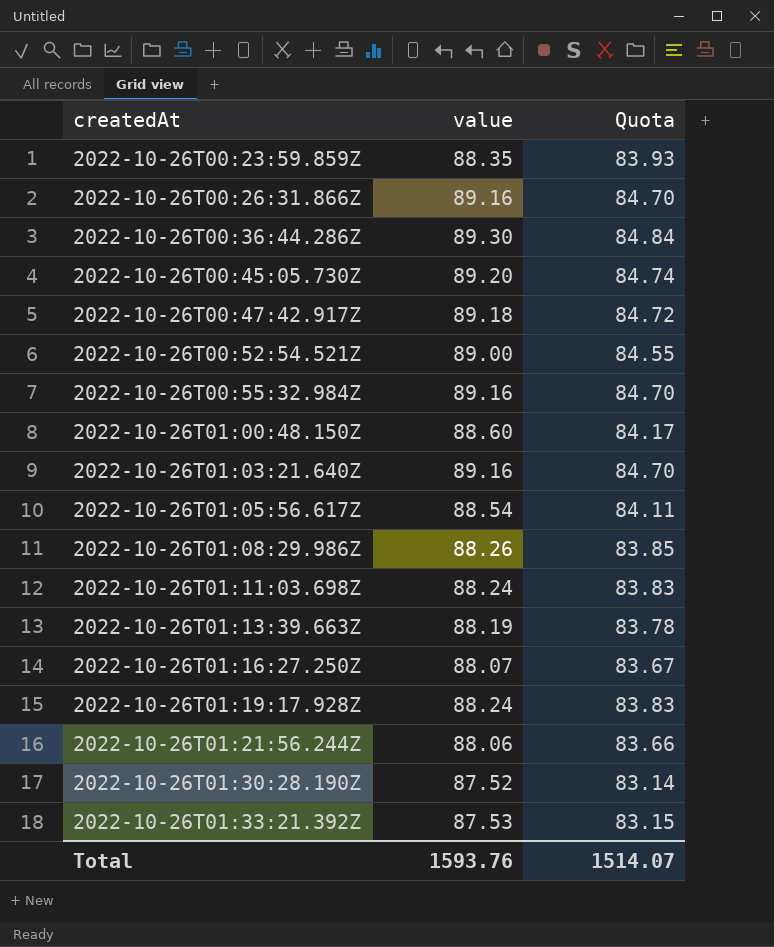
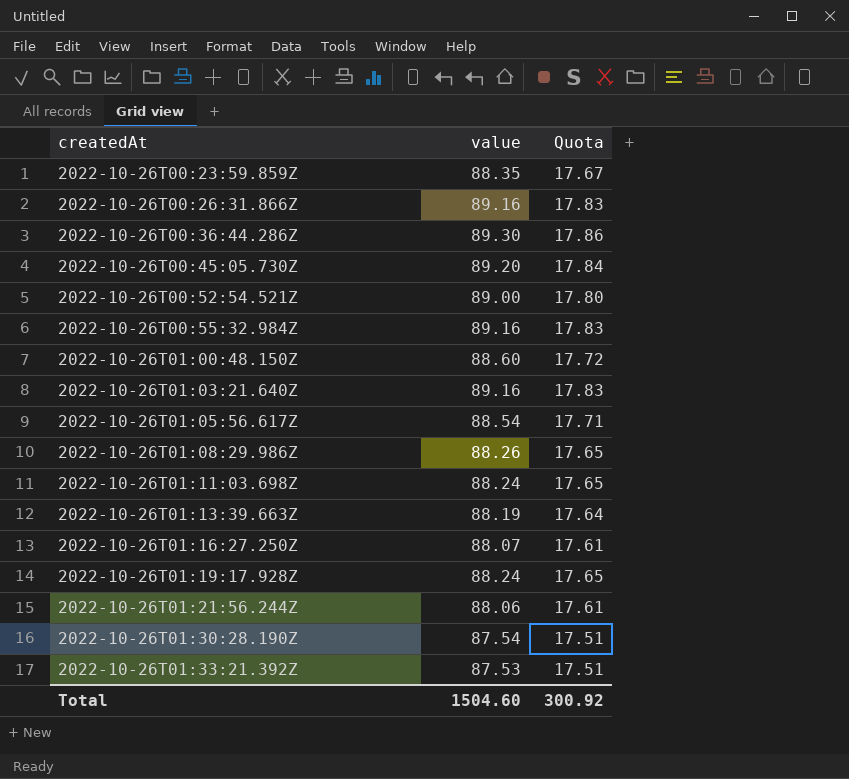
column Quota | formula: [value] * 0.95 -> [value] * 0.2
row 2022-10-26T00:47:42.917Z: 89.18 | 84.72 -> none
2022-10-26T01:30:28.190Z | value: 87.52 -> 87.54
Total | value: 1593.76 -> 1504.60
Total | Quota: 1514.07 -> 300.92

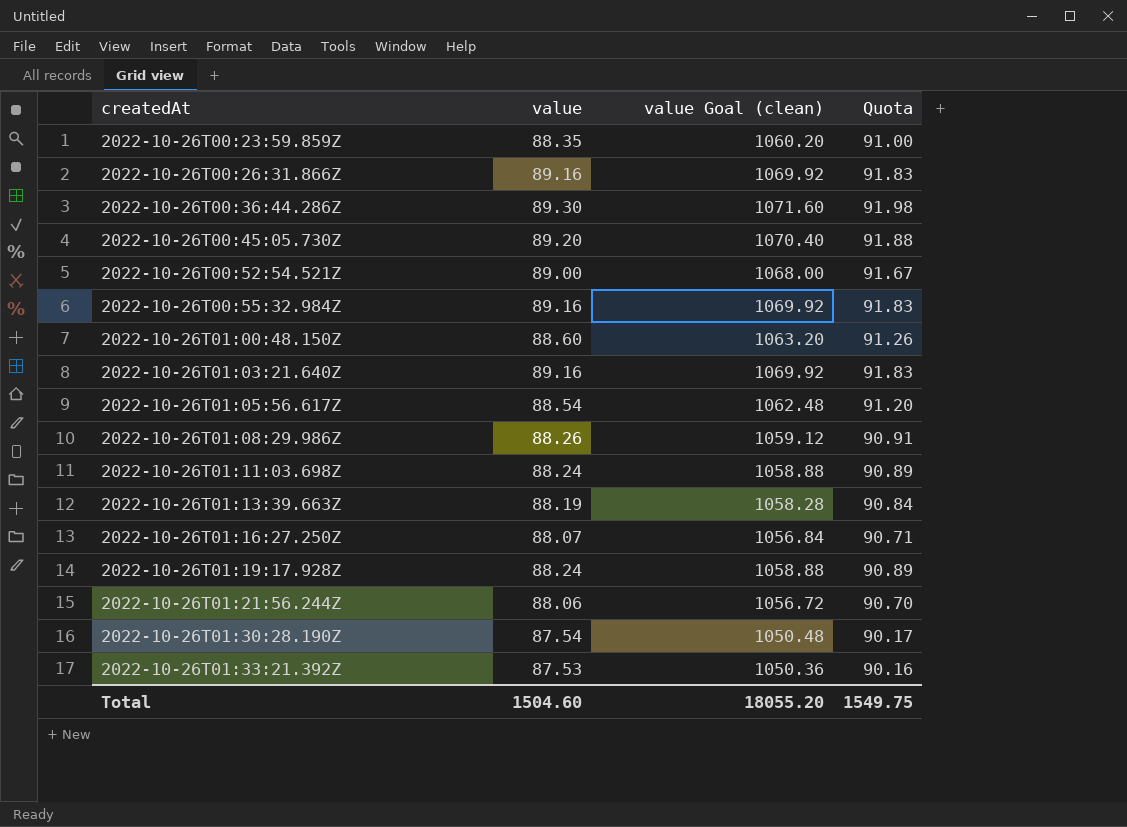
column value Goal (clean) | formula: none -> [value] * 12
column Quota | formula: [value] * 0.2 -> [value] * 1.03
Total | Quota: 300.92 -> 1549.75

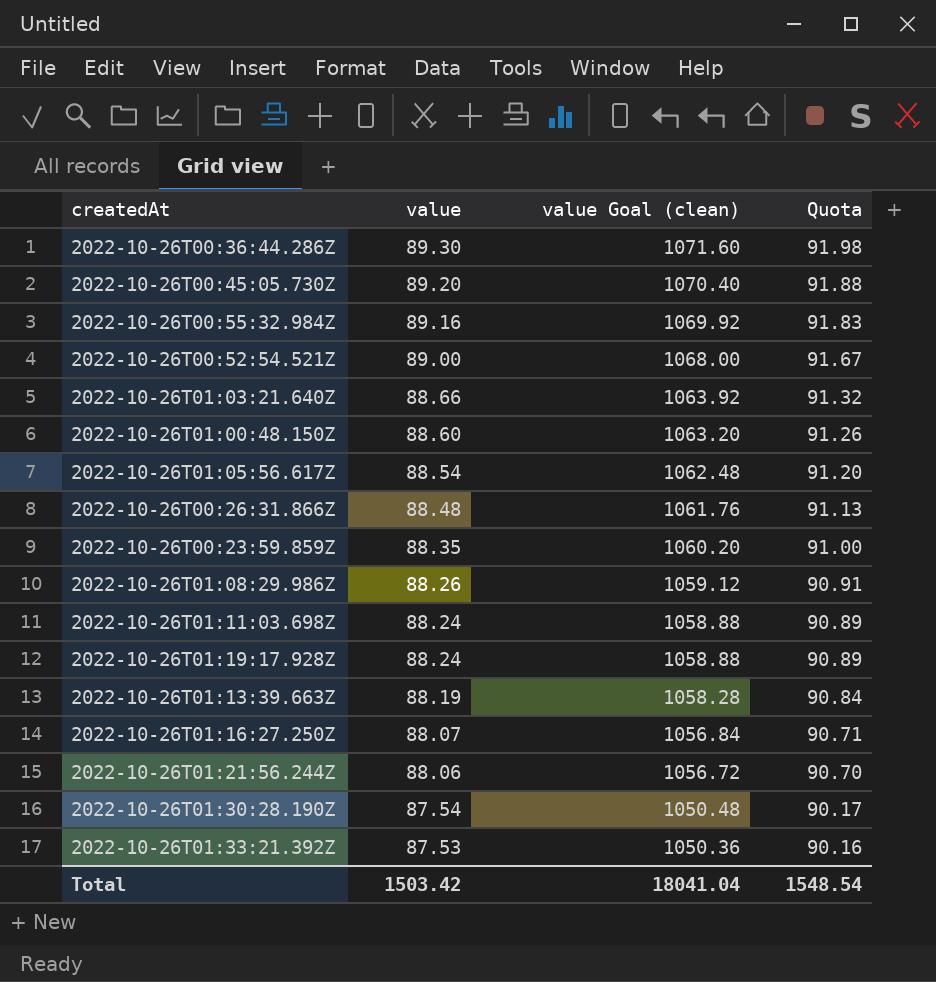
row order: createdAt ascending -> value descending
2022-10-26T01:03:21.640Z | value: 89.16 -> 88.66
2022-10-26T01:03:21.640Z | value Goal (clean): 1069.92 -> 1063.92
2022-10-26T01:03:21.640Z | Quota: 91.83 -> 91.32
2022-10-26T00:26:31.866Z | value: 89.16 -> 88.48
2022-10-26T00:26:31.866Z | value Goal (clean): 1069.92 -> 1061.76
2022-10-26T00:26:31.866Z | Quota: 91.83 -> 91.13
Total | value: 1504.60 -> 1503.42
Total | value Goal (clean): 18055.20 -> 18041.04
Total | Quota: 1549.75 -> 1548.54

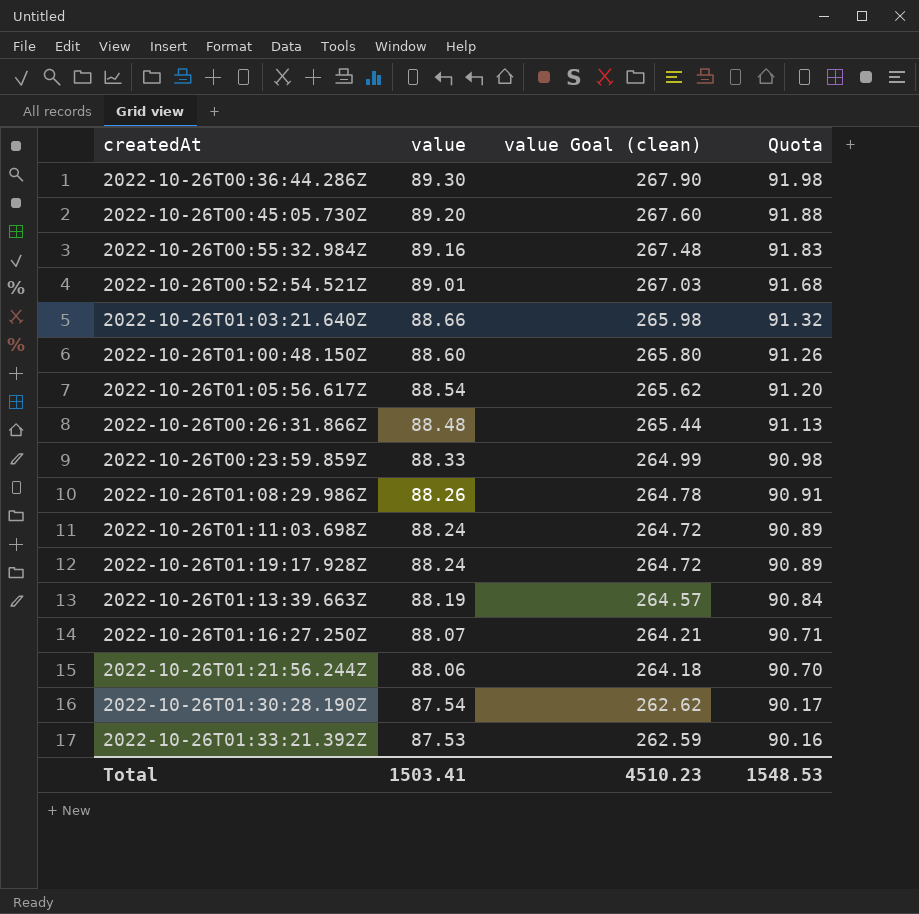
column value Goal (clean) | formula: [value] * 12 -> [value] * 3
2022-10-26T00:52:54.521Z | value: 89.00 -> 89.01
2022-10-26T00:52:54.521Z | Quota: 91.67 -> 91.68
2022-10-26T00:23:59.859Z | value: 88.35 -> 88.33
2022-10-26T00:23:59.859Z | Quota: 91.00 -> 90.98
Total | value: 1503.42 -> 1503.41
Total | value Goal (clean): 18041.04 -> 4510.23
Total | Quota: 1548.54 -> 1548.53

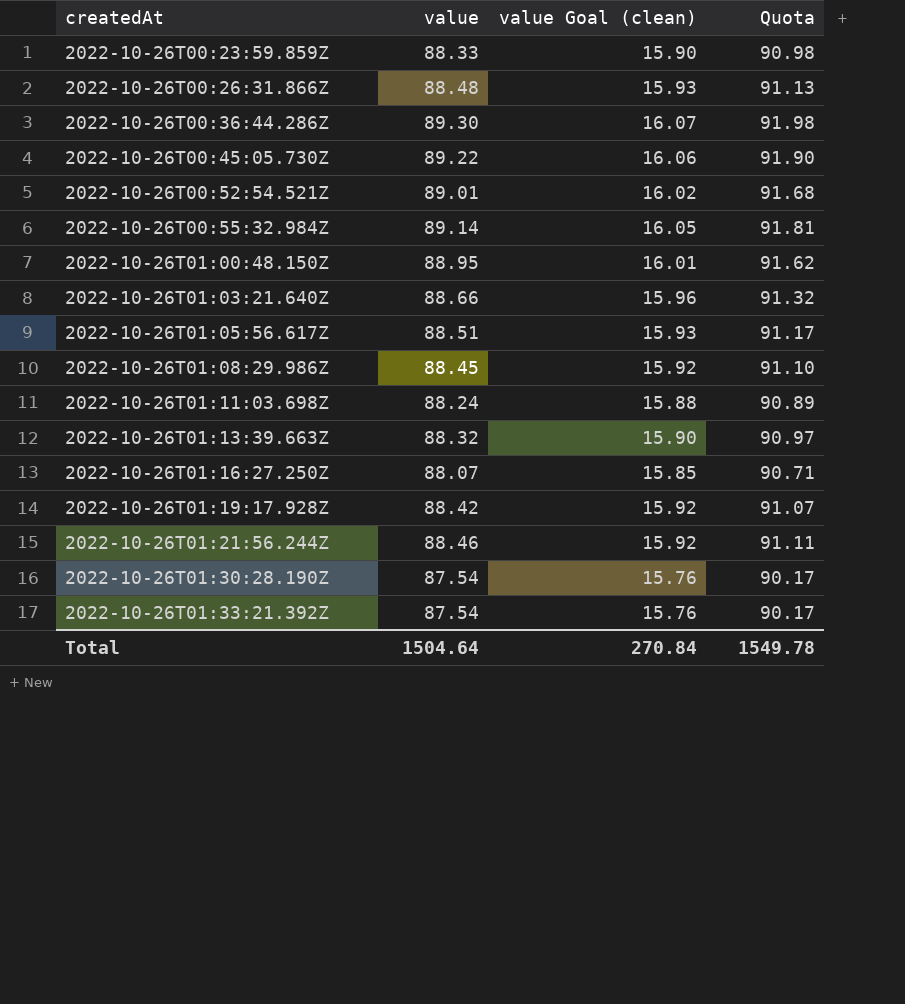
row order: value descending -> createdAt ascending
column value Goal (clean) | formula: [value] * 3 -> [value] * 0.18
2022-10-26T00:45:05.730Z | value: 89.20 -> 89.22
2022-10-26T00:45:05.730Z | Quota: 91.88 -> 91.90
2022-10-26T00:55:32.984Z | value: 89.16 -> 89.14
2022-10-26T00:55:32.984Z | Quota: 91.83 -> 91.81
2022-10-26T01:00:48.150Z | value: 88.60 -> 88.95
2022-10-26T01:00:48.150Z | Quota: 91.26 -> 91.62
2022-10-26T01:05:56.617Z | value: 88.54 -> 88.51
2022-10-26T01:05:56.617Z | Quota: 91.20 -> 91.17
2022-10-26T01:08:29.986Z | value: 88.26 -> 88.45
2022-10-26T01:08:29.986Z | Quota: 90.91 -> 91.10
2022-10-26T01:13:39.663Z | value: 88.19 -> 88.32
2022-10-26T01:13:39.663Z | Quota: 90.84 -> 90.97
2022-10-26T01:19:17.928Z | value: 88.24 -> 88.42
2022-10-26T01:19:17.928Z | Quota: 90.89 -> 91.07
2022-10-26T01:21:56.244Z | value: 88.06 -> 88.46
2022-10-26T01:21:56.244Z | Quota: 90.70 -> 91.11
2022-10-26T01:33:21.392Z | value: 87.53 -> 87.54
2022-10-26T01:33:21.392Z | Quota: 90.16 -> 90.17
Total | value: 1503.41 -> 1504.64
Total | value Goal (clean): 4510.23 -> 270.84
Total | Quota: 1548.53 -> 1549.78

